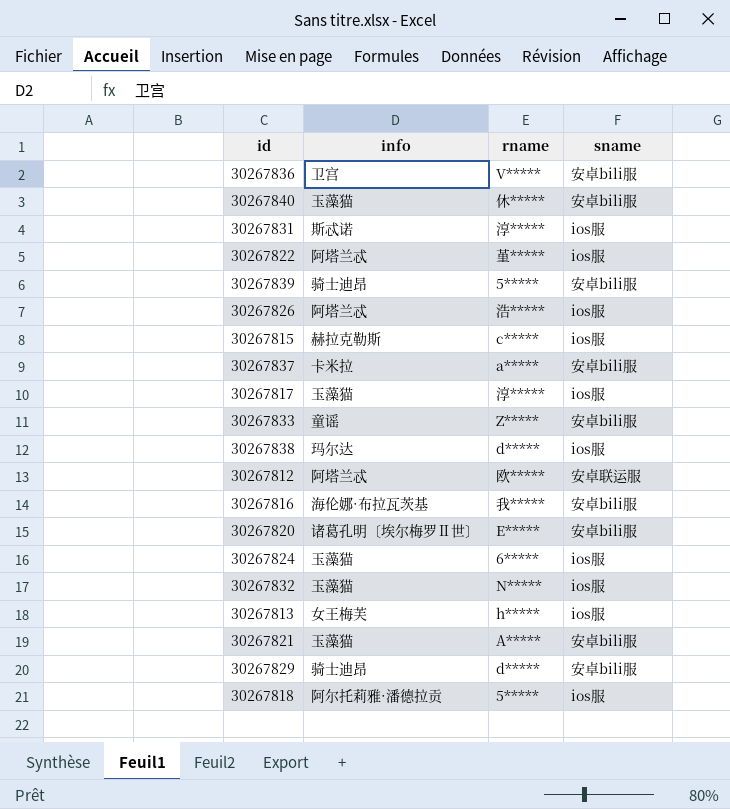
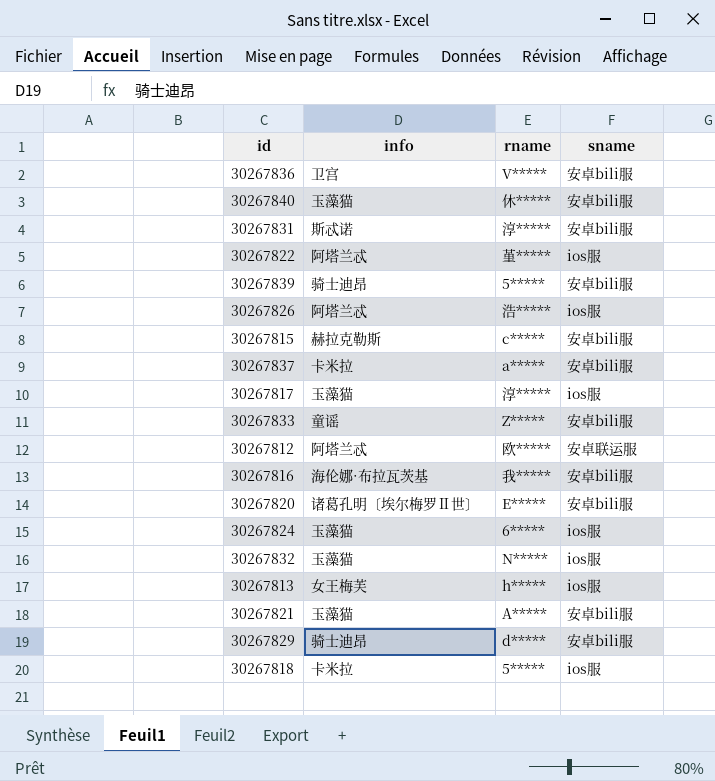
row 30267838: 玛尔达 | d***** | ios服 -> none
30267831 | sname: ios服 -> 安卓bili服
30267815 | sname: ios服 -> 安卓bili服
30267818 | info: 阿尔托莉雅·潘德拉贡 -> 卡米拉

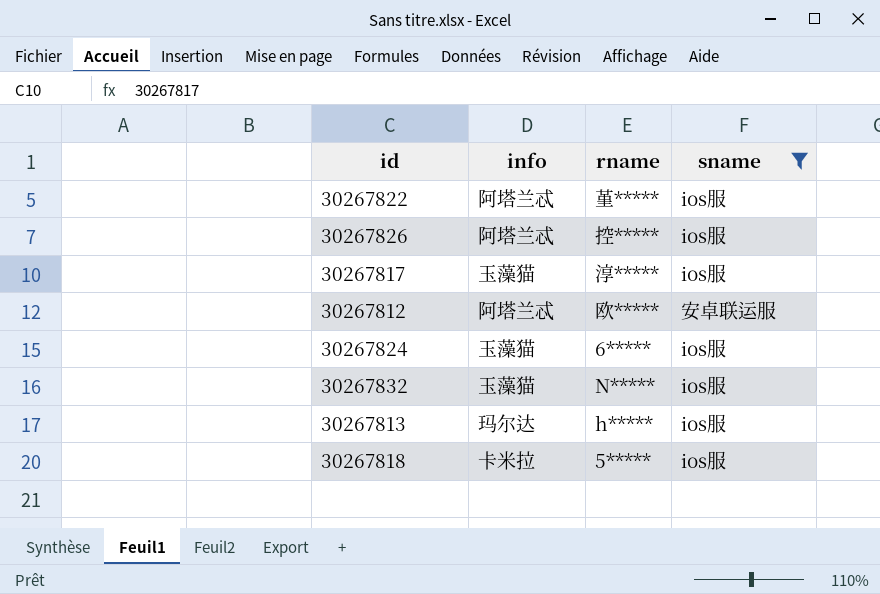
filter: none -> sname != 安卓bili服
30267826 | rname: 浩***** -> 控*****
30267813 | info: 女王梅芙 -> 玛尔达

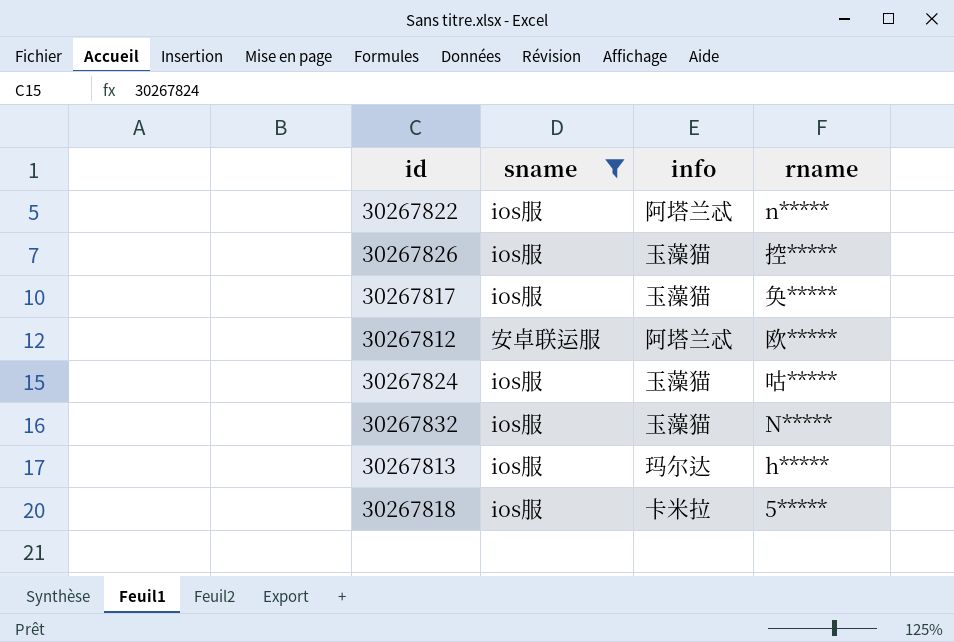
column sname | position: 4 -> 2
30267822 | rname: 堇***** -> n*****
30267826 | info: 阿塔兰忒 -> 玉藻猫
30267817 | rname: 淳***** -> 奂*****
30267824 | rname: 6***** -> 咕*****

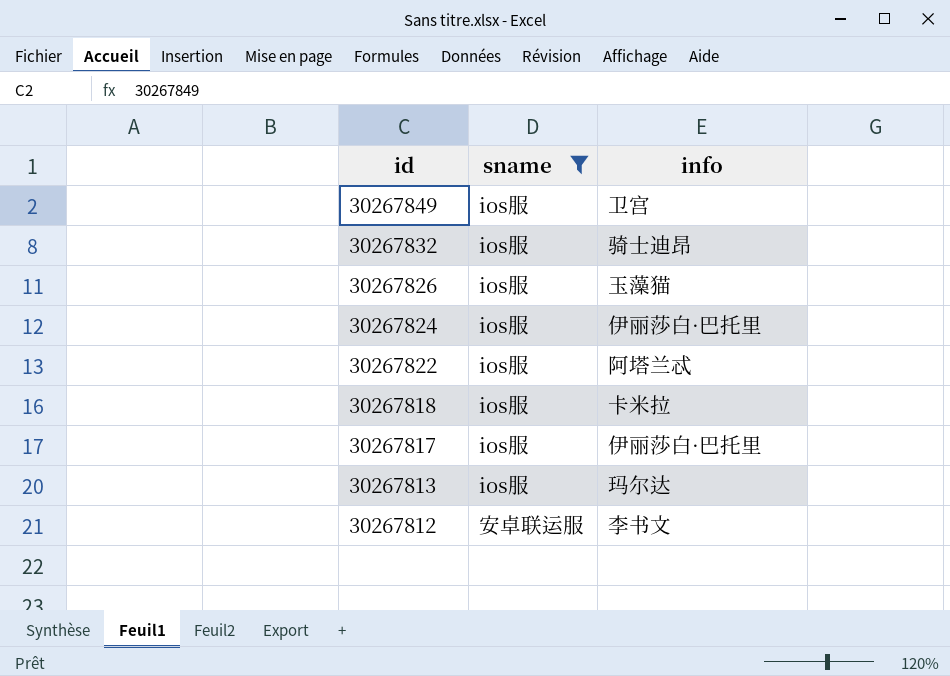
row order: none -> id descending
column rname | position: 4 -> none
row 30267849: none -> ios服 | 卫宫
30267832 | info: 玉藻猫 -> 骑士迪昂
30267824 | info: 玉藻猫 -> 伊丽莎白·巴托里
30267817 | info: 玉藻猫 -> 伊丽莎白·巴托里
30267812 | info: 阿塔兰忒 -> 李书文

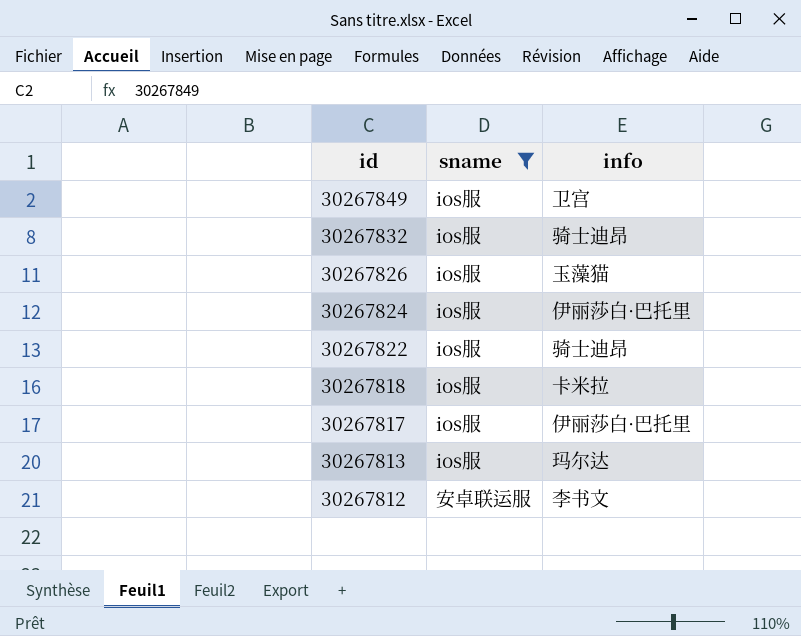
30267822 | info: 阿塔兰忒 -> 骑士迪昂

